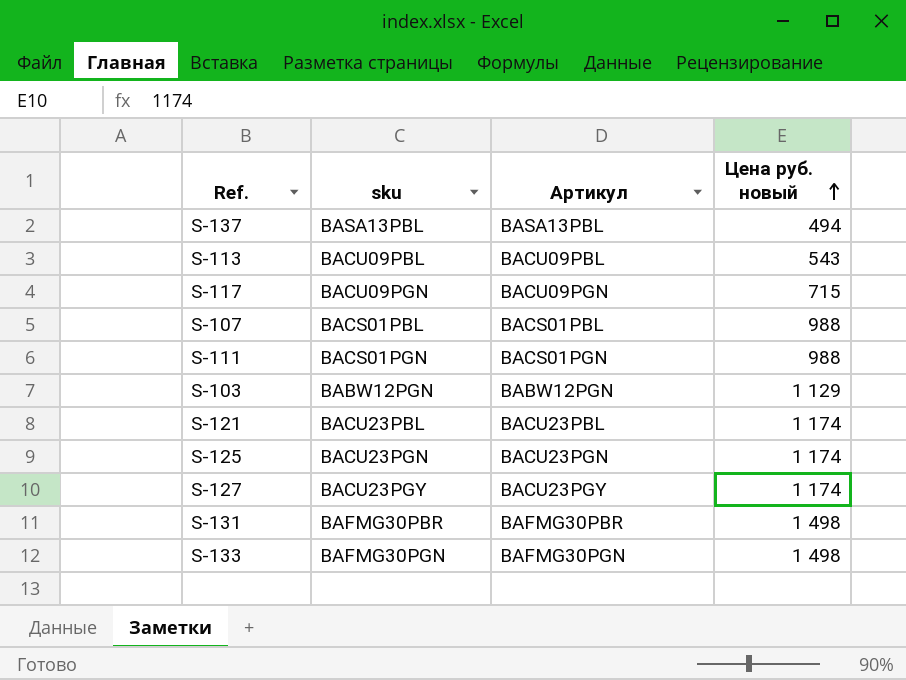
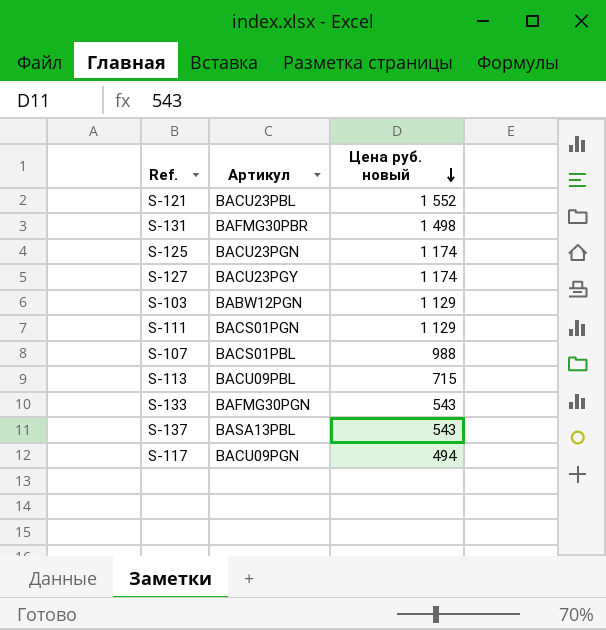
row order: Цена руб. новый ascending -> Цена руб. новый descending
column sku | position: 2 -> none
S-121 | Цена руб. новый: 1 174 -> 1 552
S-111 | Цена руб. новый: 988 -> 1 129
S-113 | Цена руб. новый: 543 -> 715
S-133 | Цена руб. новый: 1 498 -> 543
S-137 | Цена руб. новый: 494 -> 543
S-117 | Цена руб. новый: 715 -> 494

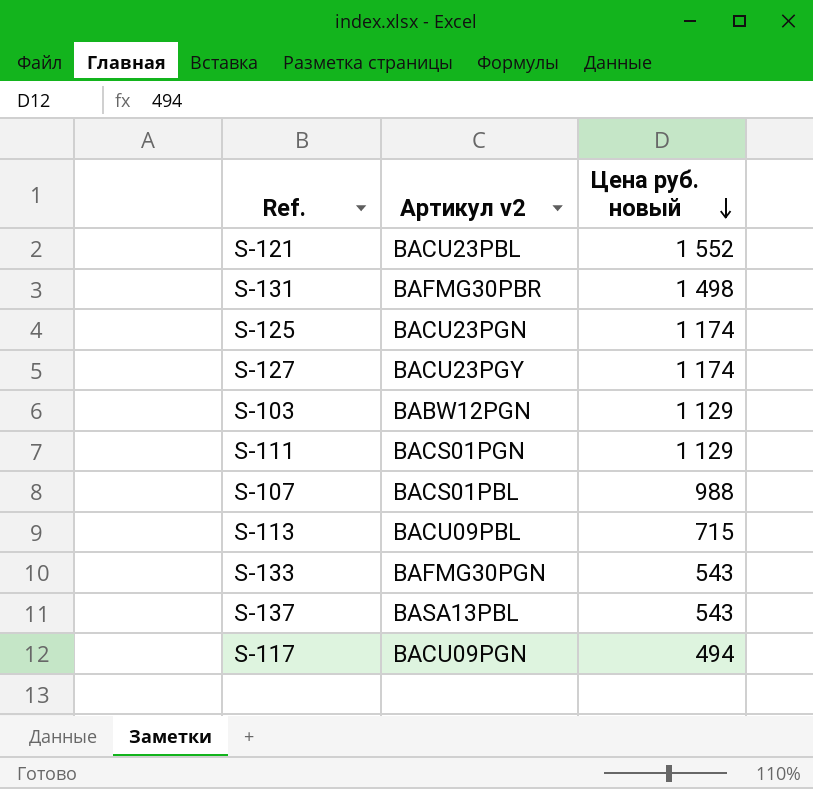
column name: Артикул -> Артикул v2

